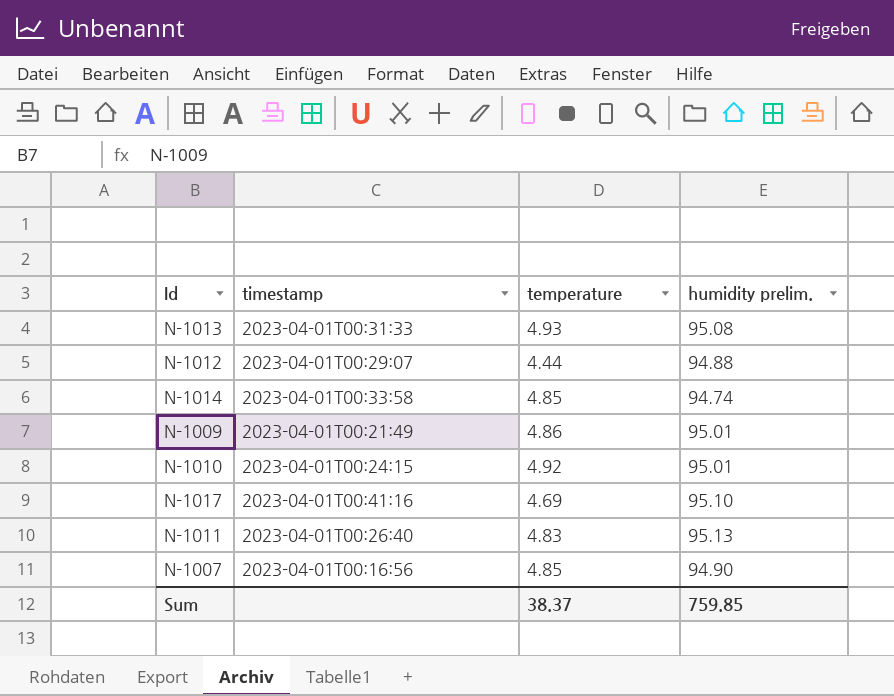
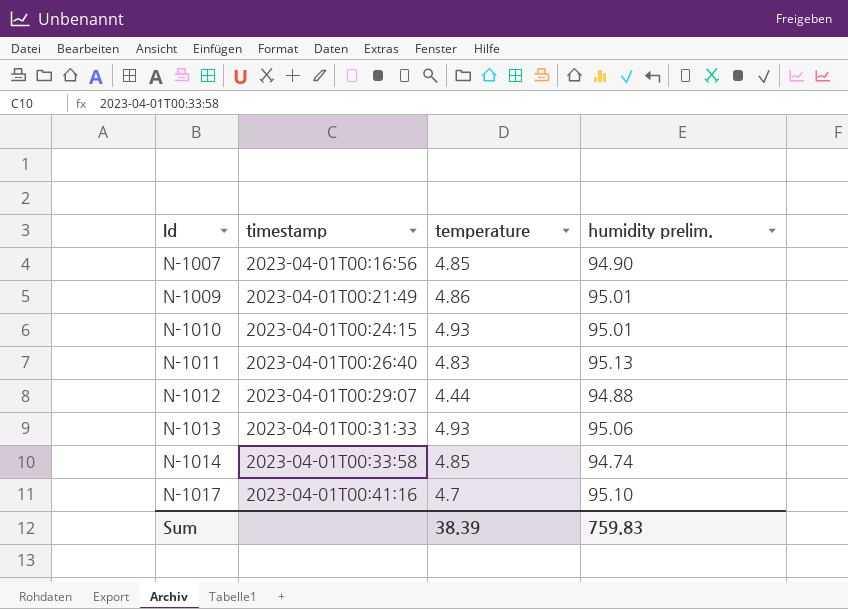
row order: none -> Id ascending
N-1010 | temperature: 4.92 -> 4.93
N-1013 | humidity prelim.: 95.08 -> 95.06
N-1017 | temperature: 4.69 -> 4.7
Sum | temperature: 38.37 -> 38.39
Sum | humidity prelim.: 759.85 -> 759.83

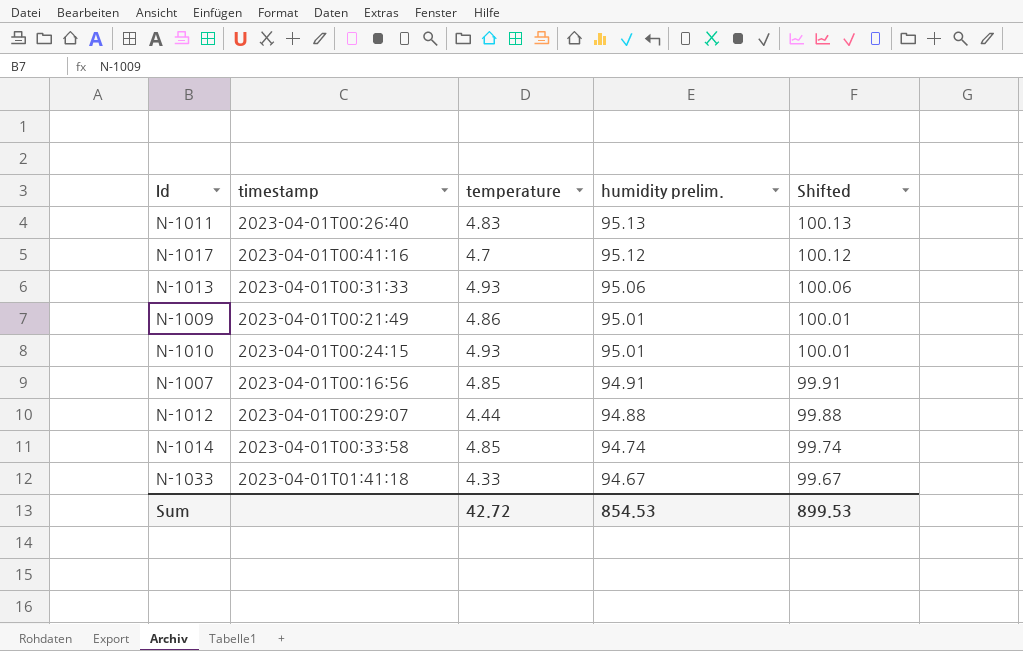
row order: Id ascending -> humidity prelim. descending
column Shifted | formula: none -> [humidity prelim.] + 5
N-1017 | humidity prelim.: 95.10 -> 95.12
N-1007 | humidity prelim.: 94.90 -> 94.91
row N-1033: none -> 2023-04-01T01:41:18 | 4.33 | 94.67 | 99.67
Sum | temperature: 38.39 -> 42.72
Sum | humidity prelim.: 759.83 -> 854.53

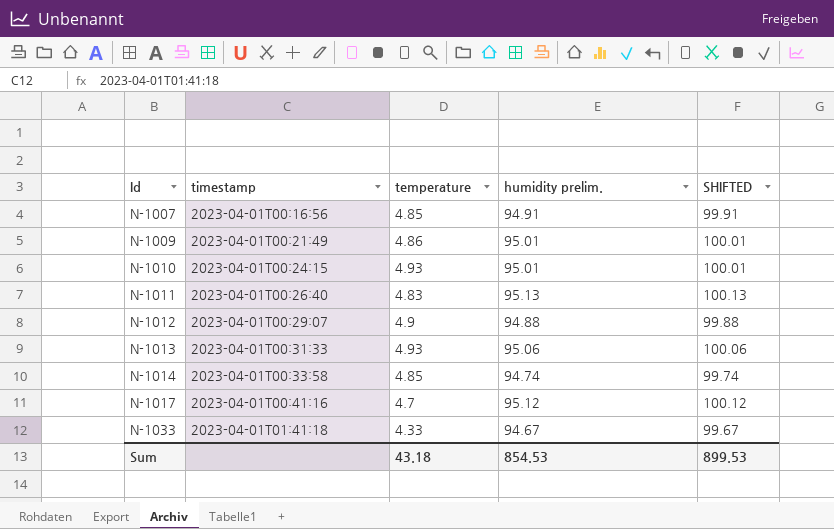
row order: humidity prelim. descending -> Id ascending
column name: Shifted -> SHIFTED
N-1012 | temperature: 4.44 -> 4.9
Sum | temperature: 42.72 -> 43.18

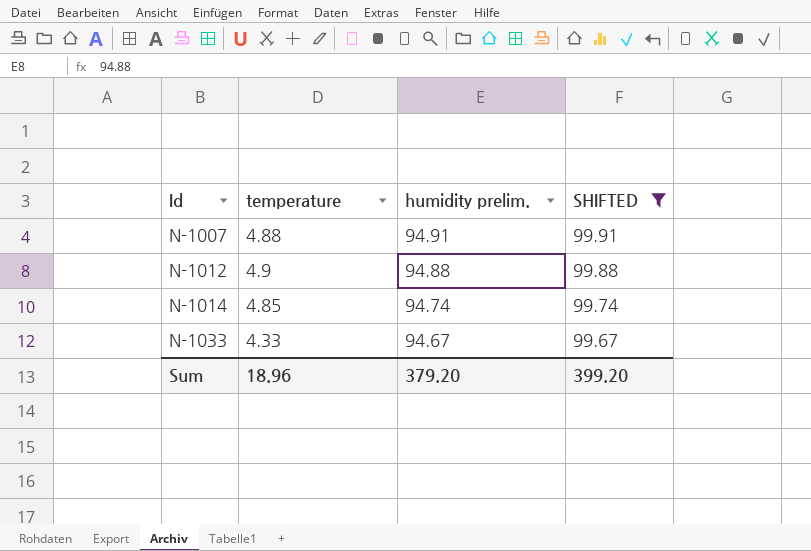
filter: none -> SHIFTED <= 99.91
column timestamp | position: 2 -> none
N-1007 | temperature: 4.85 -> 4.88
Sum | temperature: 43.18 -> 18.96
Sum | humidity prelim.: 854.53 -> 379.20
Sum | SHIFTED: 899.53 -> 399.20

